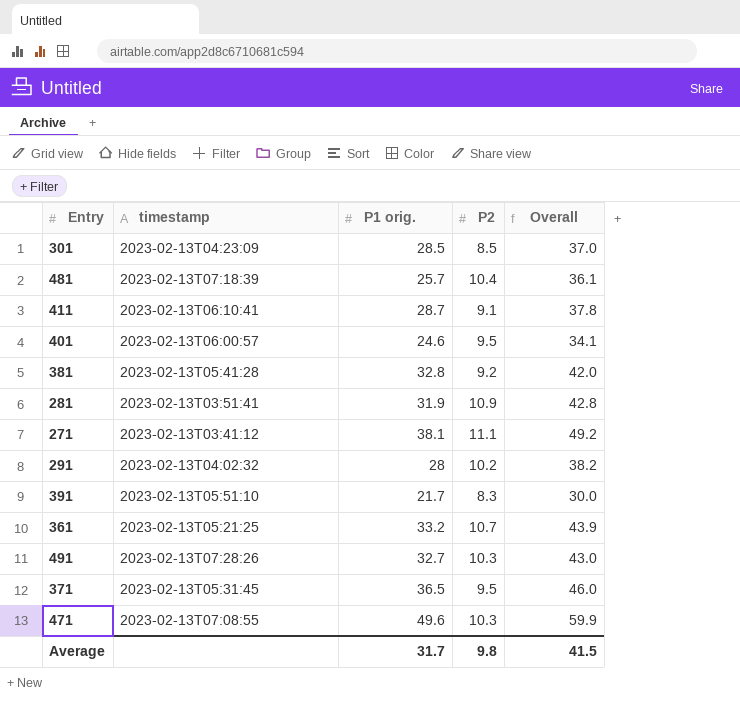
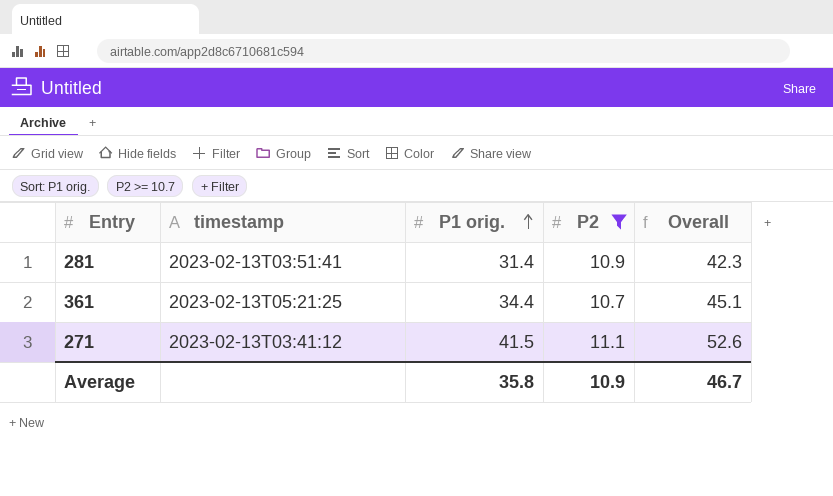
filter: none -> P2 >= 10.7
row order: none -> P1 orig. ascending
281 | P1 orig.: 31.9 -> 31.4
281 | Overall: 42.8 -> 42.3
361 | P1 orig.: 33.2 -> 34.4
361 | Overall: 43.9 -> 45.1
271 | P1 orig.: 38.1 -> 41.5
271 | Overall: 49.2 -> 52.6
Average | P1 orig.: 31.7 -> 35.8
Average | P2: 9.8 -> 10.9
Average | Overall: 41.5 -> 46.7

